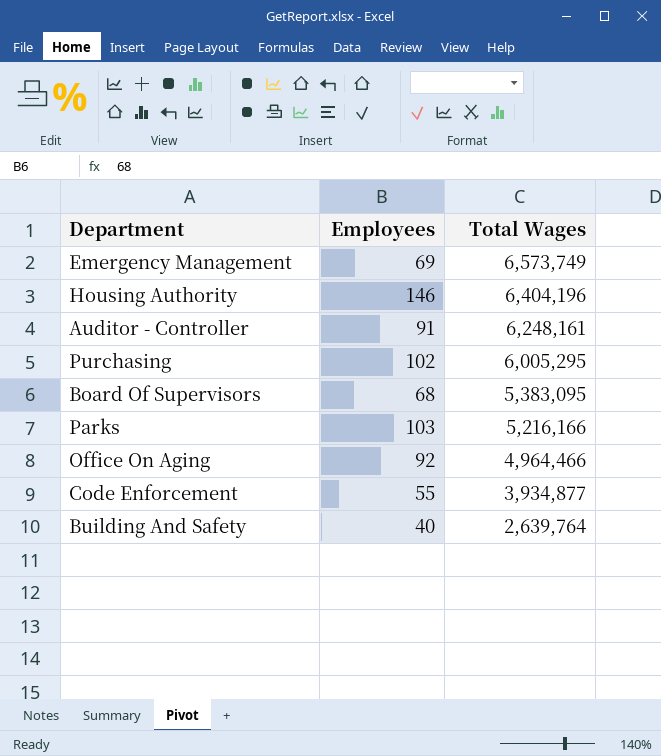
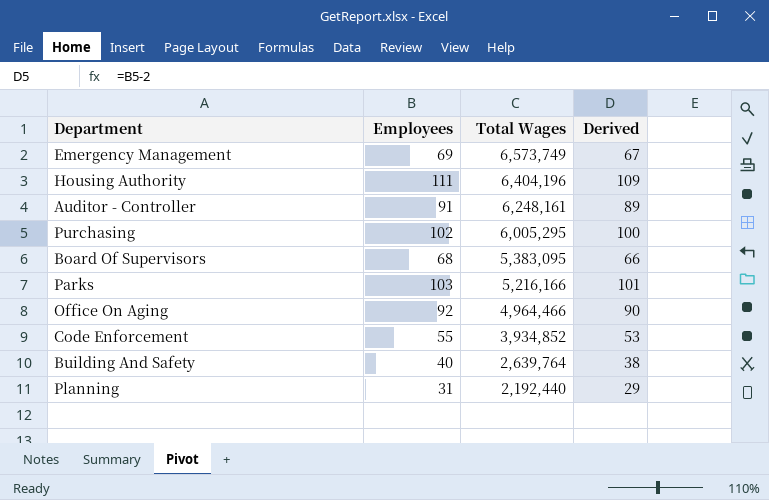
column Derived | formula: none -> [Employees] - 2
Housing Authority | Employees: 146 -> 111
Code Enforcement | Total Wages: 3,934,877 -> 3,934,852
row Planning: none -> 31 | 2,192,440 | 29

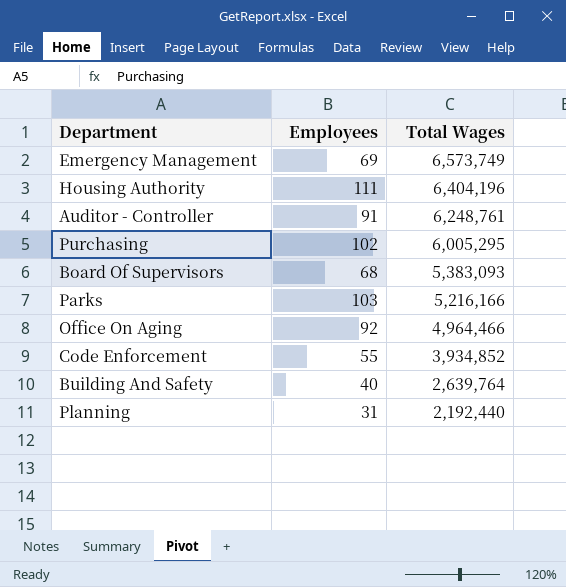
column Derived | formula: [Employees] - 2 -> none
Auditor - Controller | Total Wages: 6,248,161 -> 6,248,761
Board Of Supervisors | Total Wages: 5,383,095 -> 5,383,093

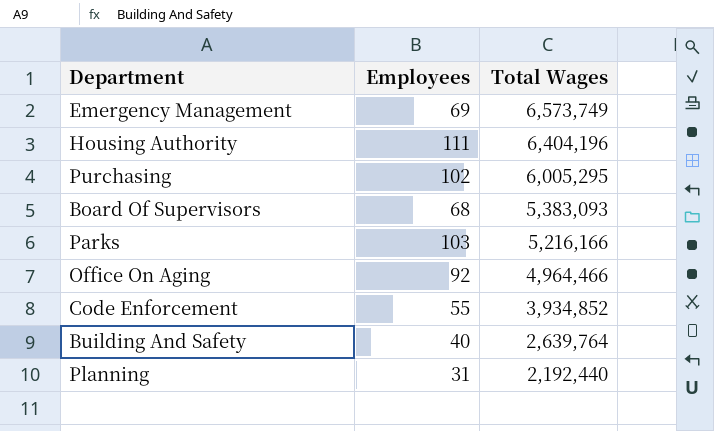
row Auditor - Controller: 91 | 6,248,761 -> none

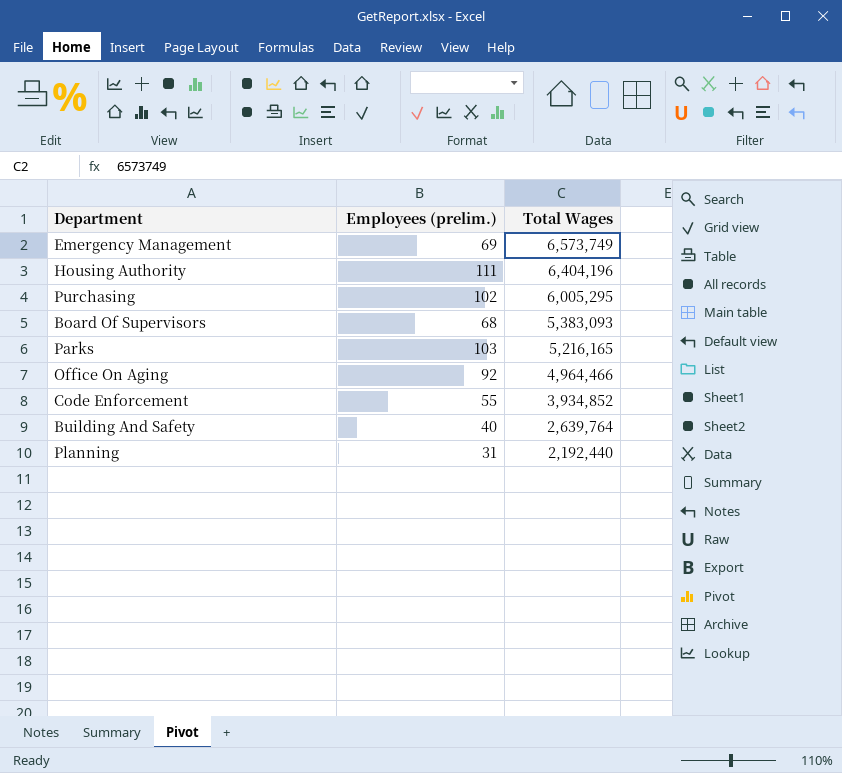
column name: Employees -> Employees (prelim.)
Parks | Total Wages: 5,216,166 -> 5,216,165

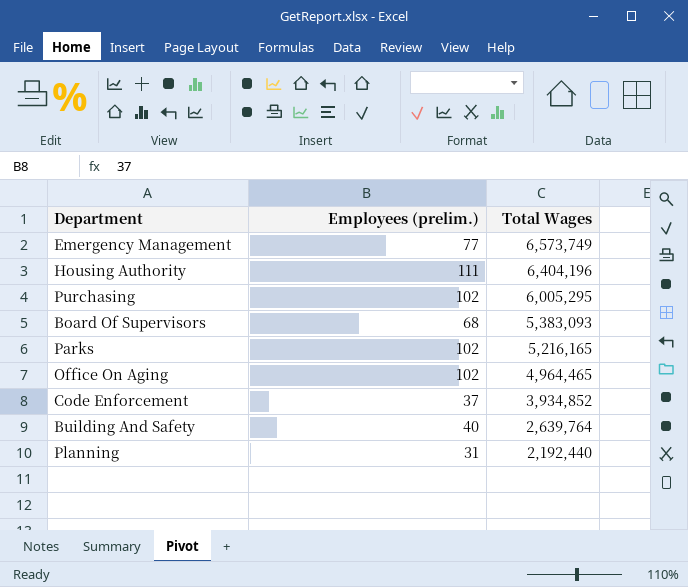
Emergency Management | Employees (prelim.): 69 -> 77
Parks | Employees (prelim.): 103 -> 102
Office On Aging | Employees (prelim.): 92 -> 102
Office On Aging | Total Wages: 4,964,466 -> 4,964,465
Code Enforcement | Employees (prelim.): 55 -> 37

